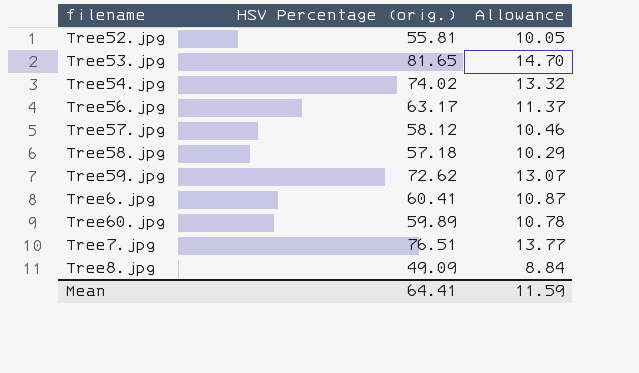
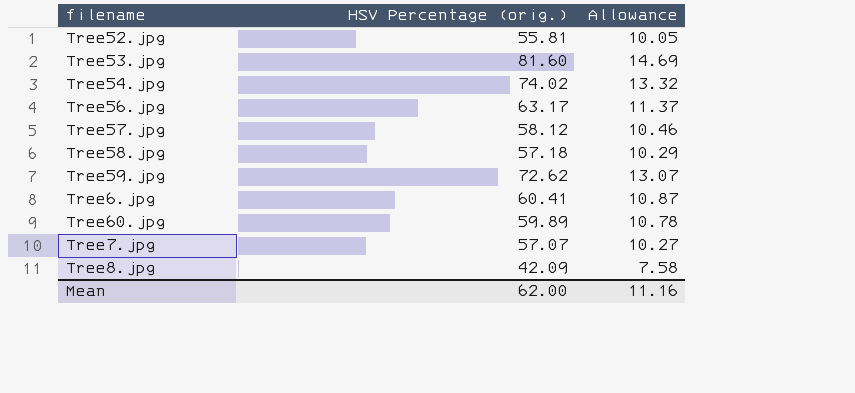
Tree53.jpg | HSV Percentage (orig.): 81.65 -> 81.60
Tree53.jpg | Allowance: 14.70 -> 14.69
Tree7.jpg | HSV Percentage (orig.): 76.51 -> 57.07
Tree7.jpg | Allowance: 13.77 -> 10.27
Tree8.jpg | HSV Percentage (orig.): 49.09 -> 42.09
Tree8.jpg | Allowance: 8.84 -> 7.58
Mean | HSV Percentage (orig.): 64.41 -> 62.00
Mean | Allowance: 11.59 -> 11.16

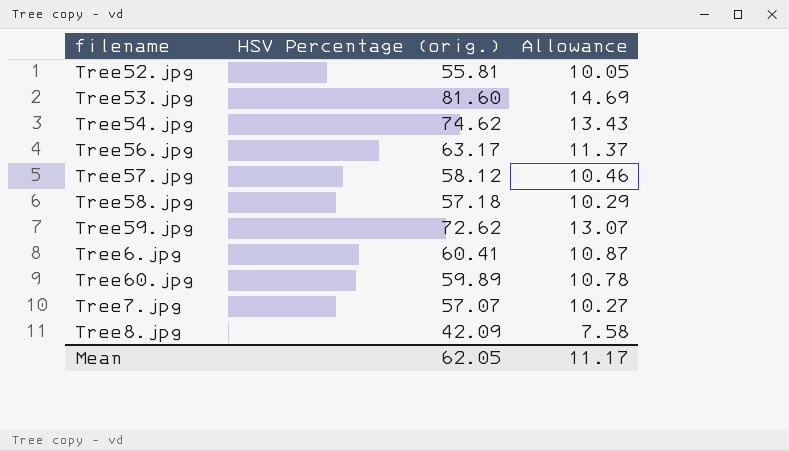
Tree54.jpg | HSV Percentage (orig.): 74.02 -> 74.62
Tree54.jpg | Allowance: 13.32 -> 13.43
Mean | HSV Percentage (orig.): 62.00 -> 62.05
Mean | Allowance: 11.16 -> 11.17

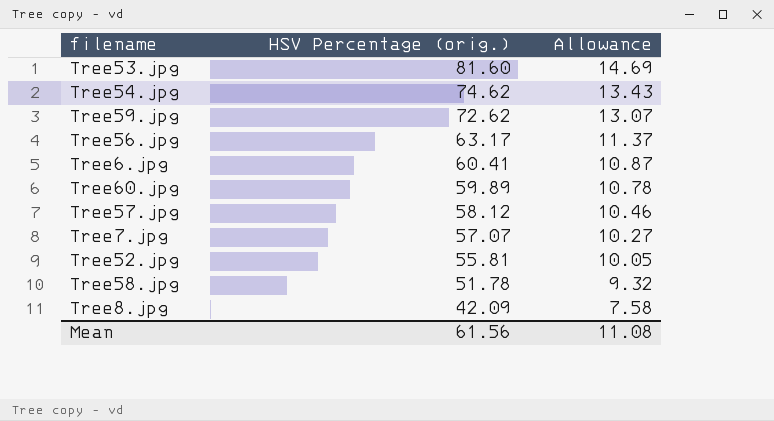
row order: none -> HSV Percentage (orig.) descending
Tree58.jpg | HSV Percentage (orig.): 57.18 -> 51.78
Tree58.jpg | Allowance: 10.29 -> 9.32
Mean | HSV Percentage (orig.): 62.05 -> 61.56
Mean | Allowance: 11.17 -> 11.08

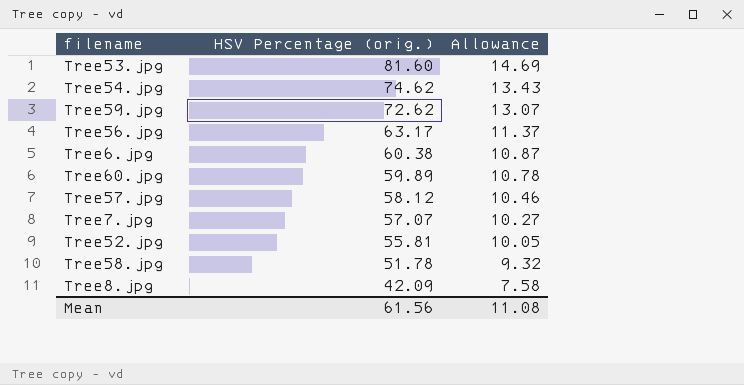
Tree6.jpg | HSV Percentage (orig.): 60.41 -> 60.38

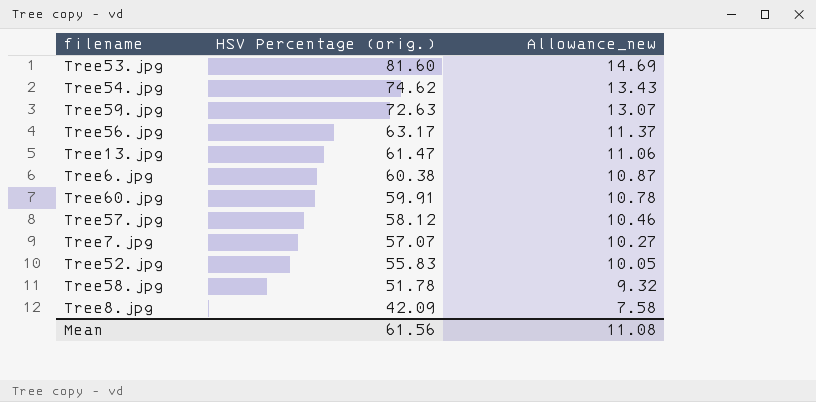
column name: Allowance -> Allowance_new
Tree59.jpg | HSV Percentage (orig.): 72.62 -> 72.63
row Tree13.jpg: none -> 61.47 | 11.06
Tree60.jpg | HSV Percentage (orig.): 59.89 -> 59.91
Tree52.jpg | HSV Percentage (orig.): 55.81 -> 55.83

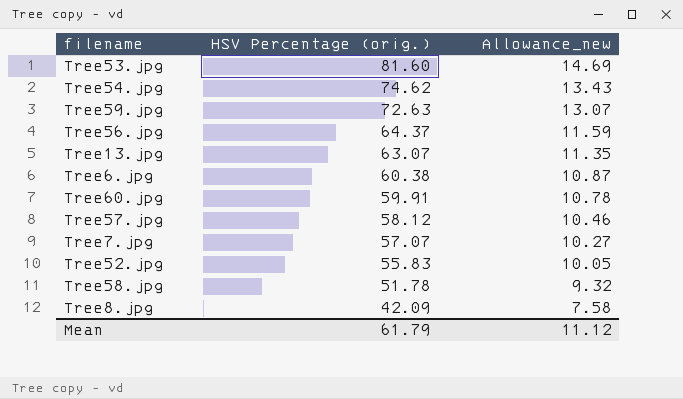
Tree56.jpg | HSV Percentage (orig.): 63.17 -> 64.37
Tree56.jpg | Allowance_new: 11.37 -> 11.59
Tree13.jpg | HSV Percentage (orig.): 61.47 -> 63.07
Tree13.jpg | Allowance_new: 11.06 -> 11.35
Mean | HSV Percentage (orig.): 61.56 -> 61.79
Mean | Allowance_new: 11.08 -> 11.12

